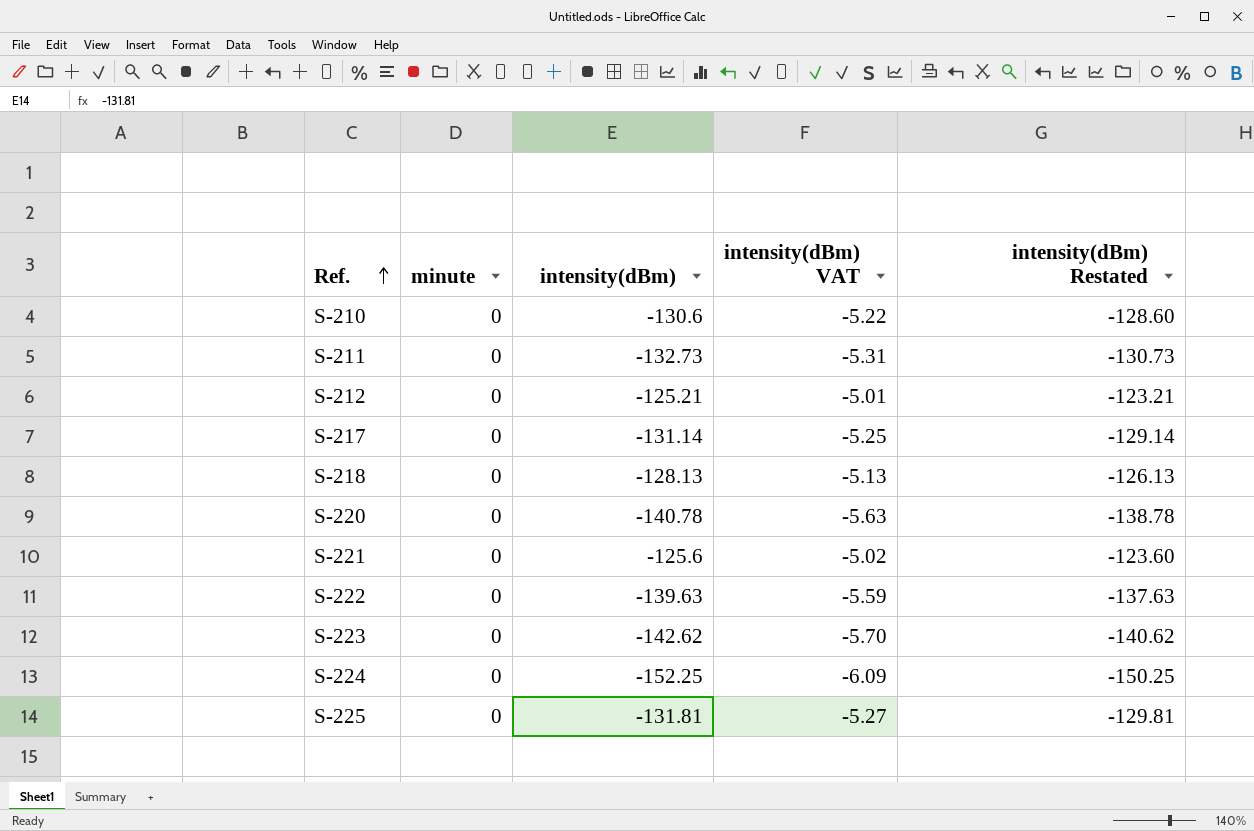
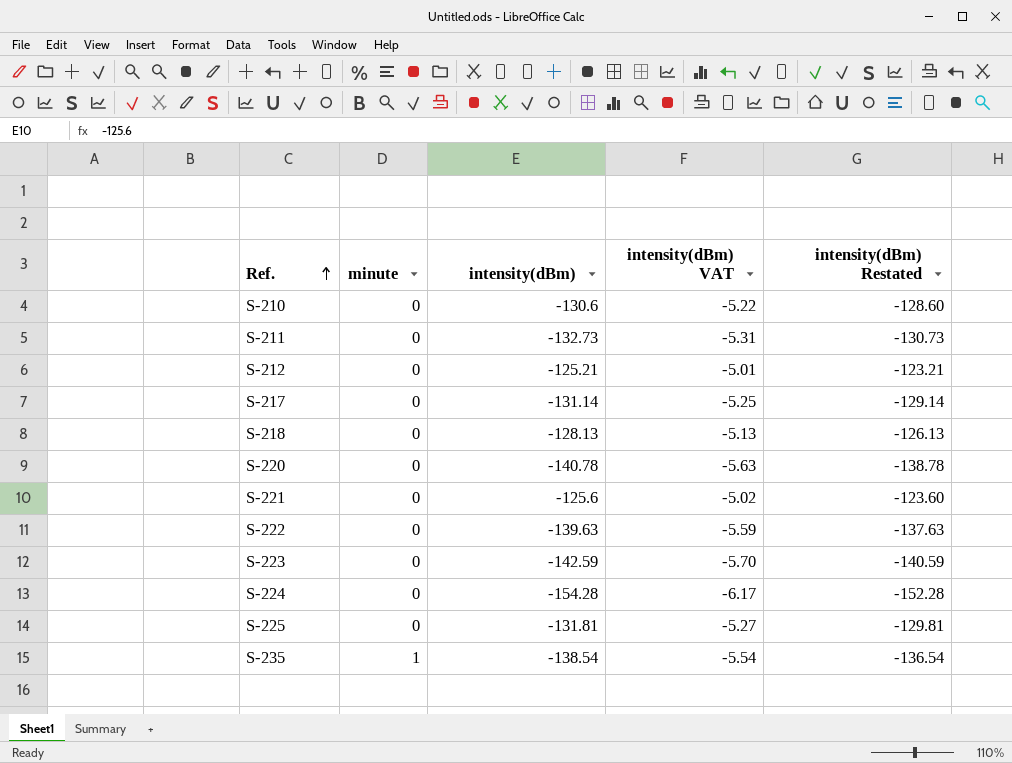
S-223 | intensity(dBm): -142.62 -> -142.59
S-223 | intensity(dBm) Restated: -140.62 -> -140.59
S-224 | intensity(dBm): -152.25 -> -154.28
S-224 | intensity(dBm) VAT: -6.09 -> -6.17
S-224 | intensity(dBm) Restated: -150.25 -> -152.28
row S-235: none -> 1 | -138.54 | -5.54 | -136.54

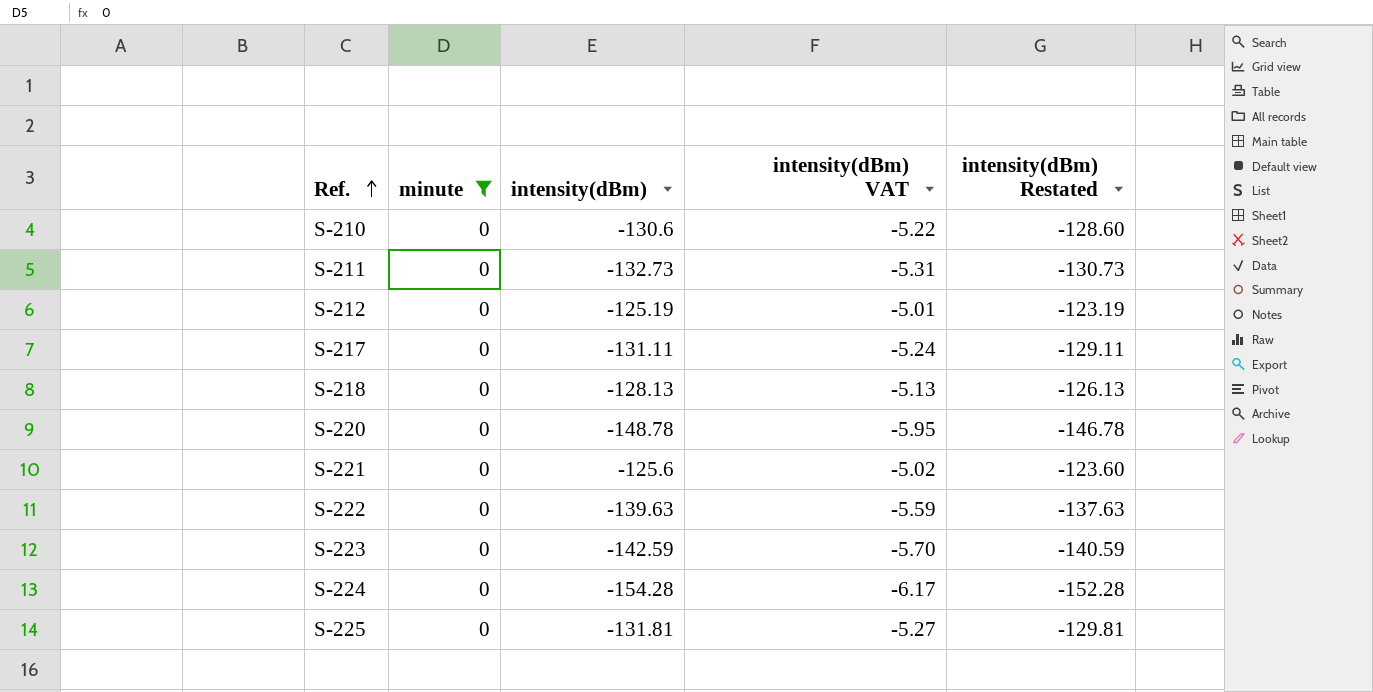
filter: none -> minute = 0
S-212 | intensity(dBm): -125.21 -> -125.19
S-212 | intensity(dBm) Restated: -123.21 -> -123.19
S-217 | intensity(dBm): -131.14 -> -131.11
S-217 | intensity(dBm) VAT: -5.25 -> -5.24
S-217 | intensity(dBm) Restated: -129.14 -> -129.11
S-220 | intensity(dBm): -140.78 -> -148.78
S-220 | intensity(dBm) VAT: -5.63 -> -5.95
S-220 | intensity(dBm) Restated: -138.78 -> -146.78

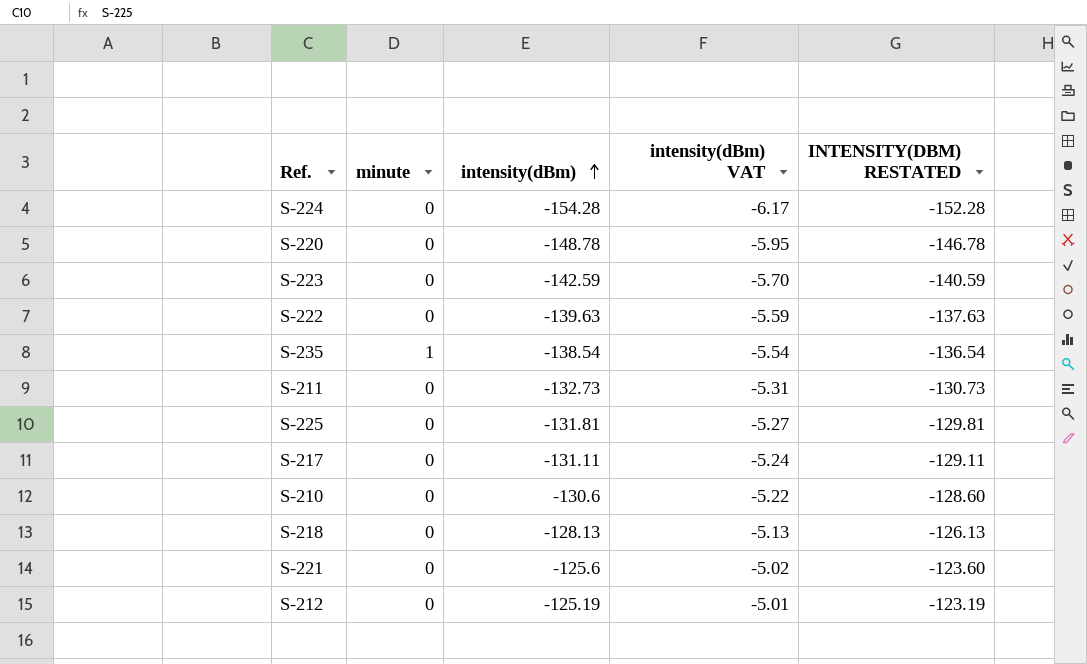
filter: minute = 0 -> none
row order: Ref. ascending -> intensity(dBm) ascending
column name: intensity(dBm) Restated -> INTENSITY(DBM) RESTATED

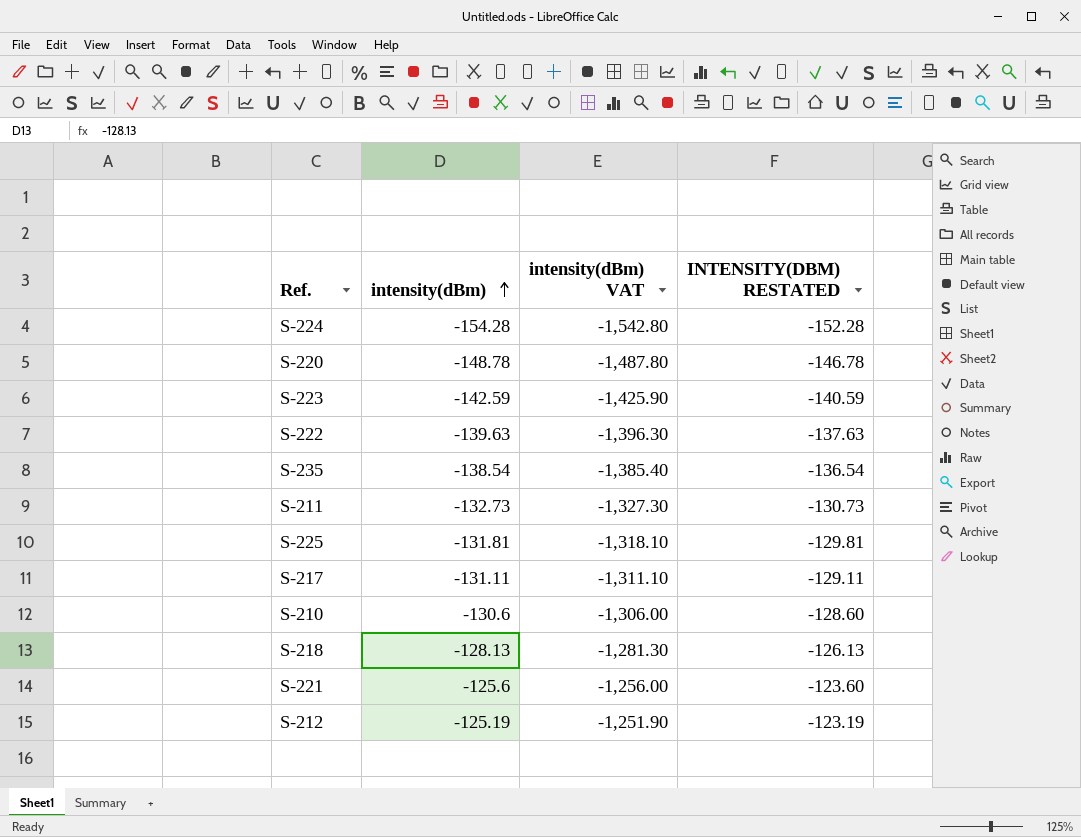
column minute | position: 2 -> none
column intensity(dBm) VAT | formula: [intensity(dBm)] * 0.04 -> [intensity(dBm)] * 10

